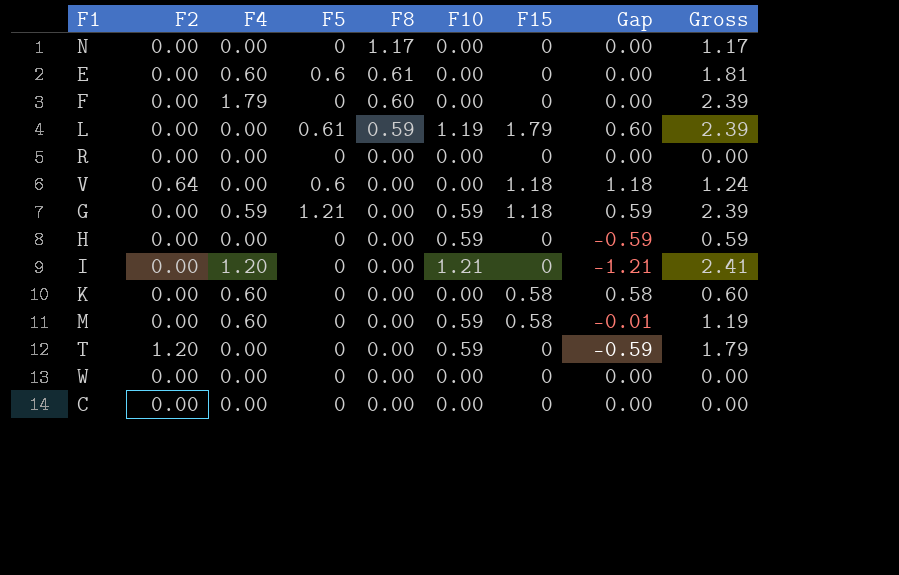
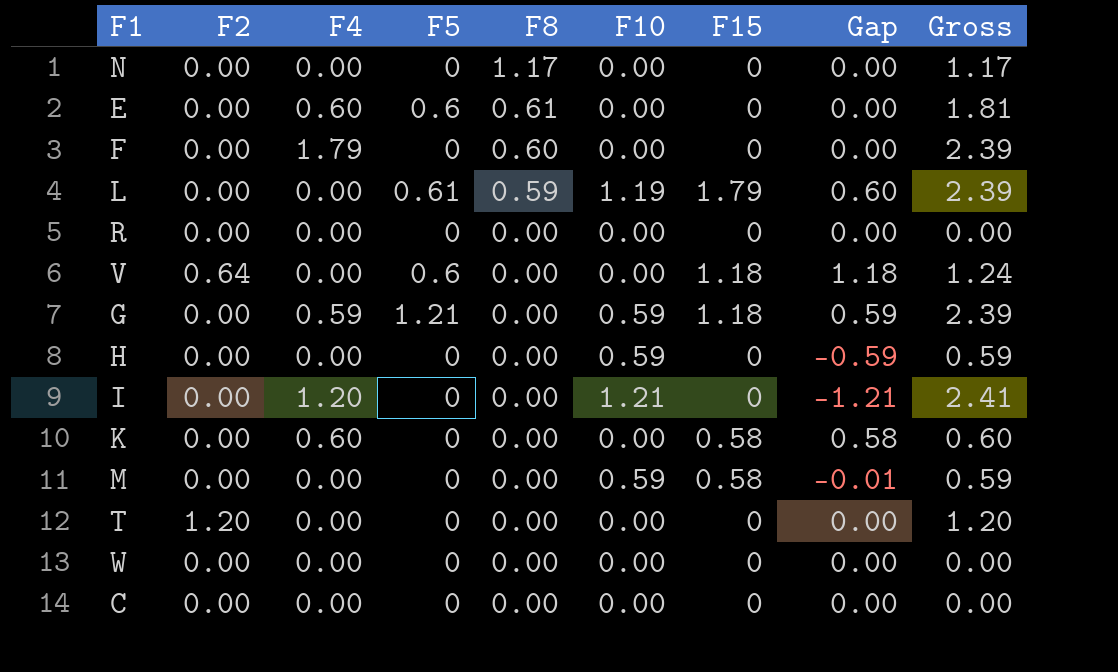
M | F4: 0.60 -> 0.00
M | Gross: 1.19 -> 0.59
T | F10: 0.59 -> 0.00
T | Gap: -0.59 -> 0.00
T | Gross: 1.79 -> 1.20

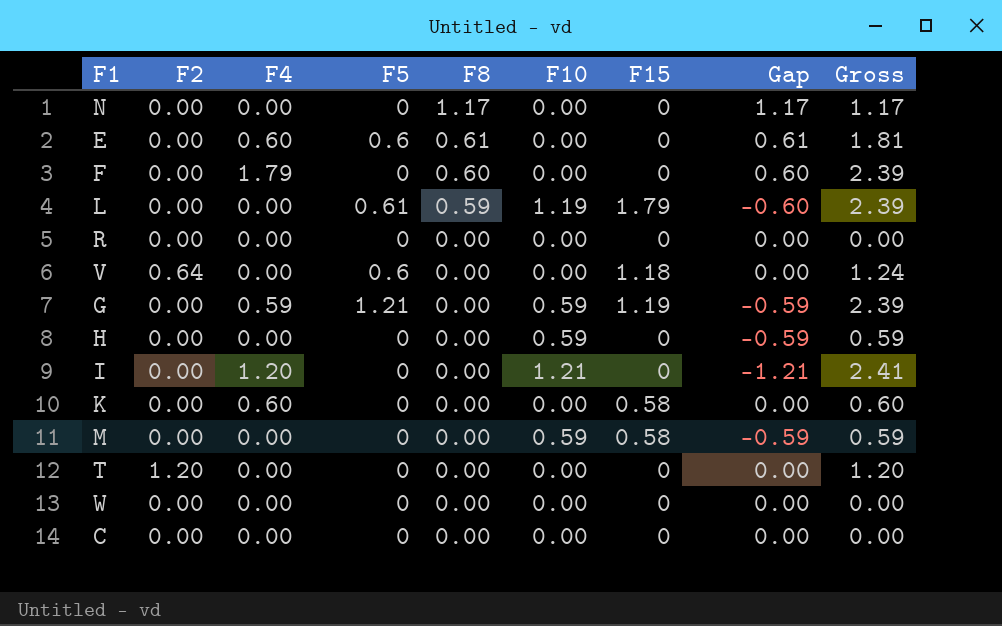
column Gap | formula: [F15] - [F10] -> [F8] - [F10]
G | F15: 1.18 -> 1.19

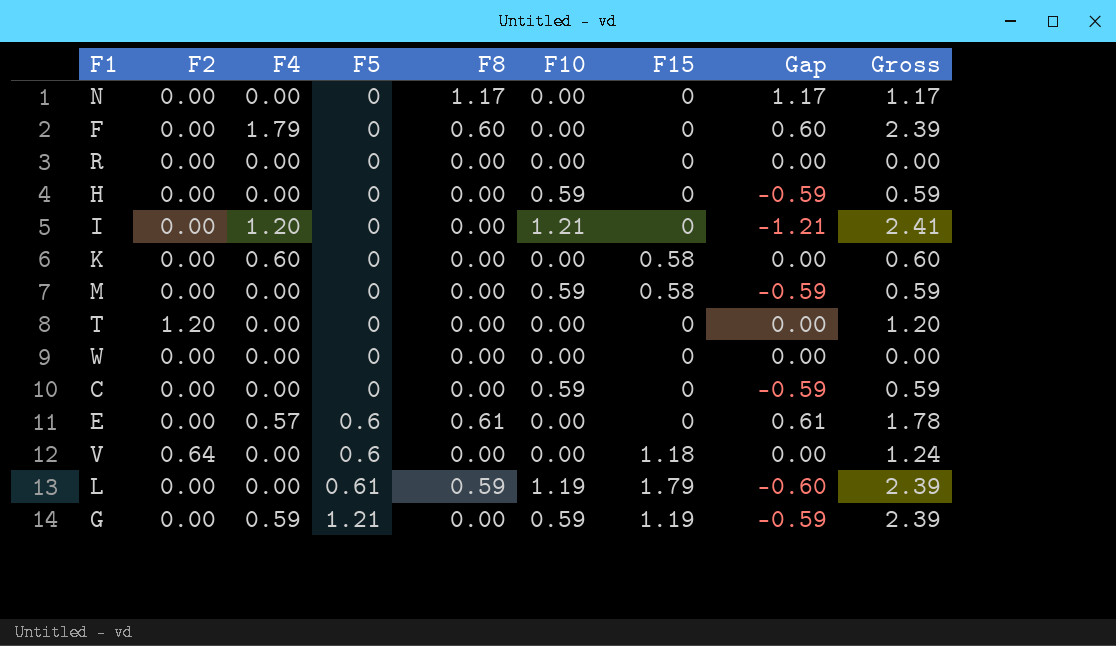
row order: F8 descending -> F5 ascending
C | F10: 0.00 -> 0.59
C | Gap: 0.00 -> -0.59
C | Gross: 0.00 -> 0.59
E | F4: 0.60 -> 0.57
E | Gross: 1.81 -> 1.78

